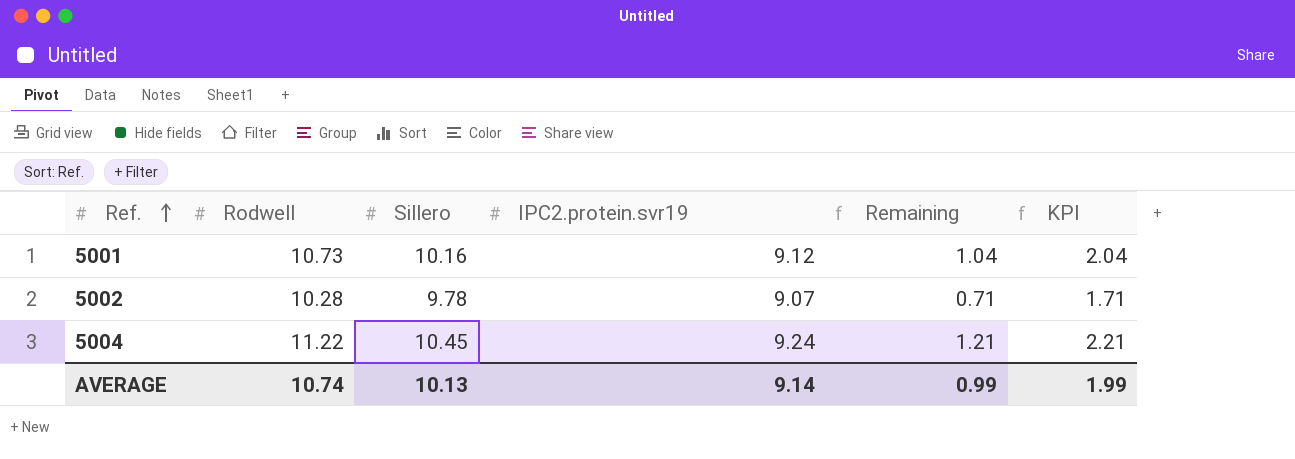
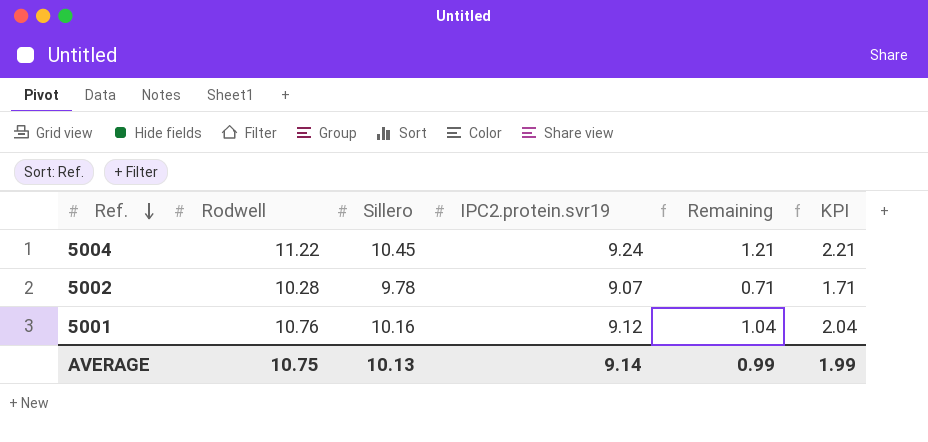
row order: Ref. ascending -> Ref. descending
5001 | Rodwell: 10.73 -> 10.76
AVERAGE | Rodwell: 10.74 -> 10.75

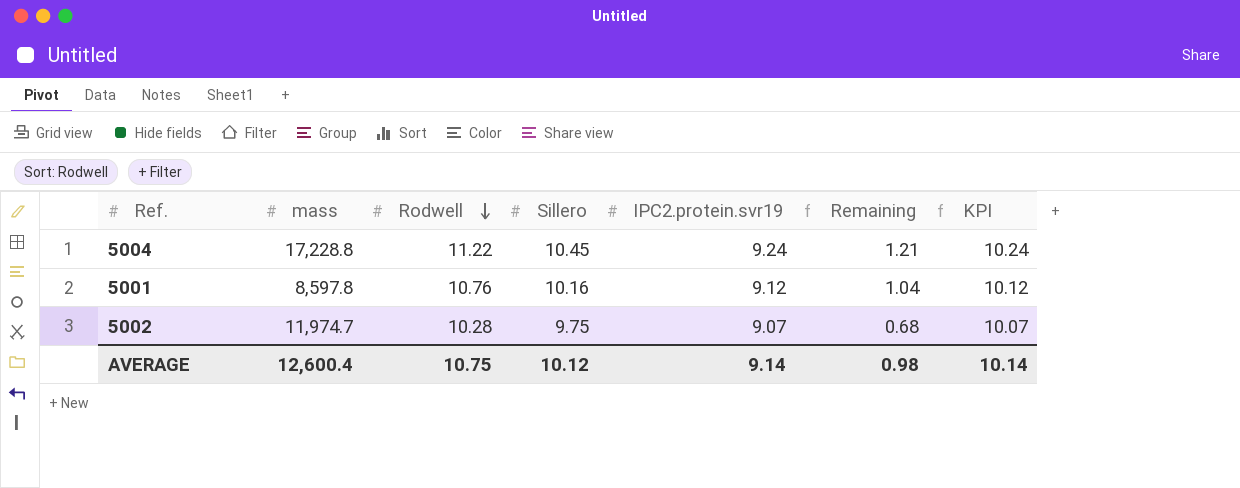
row order: Ref. descending -> Rodwell descending
column mass | position: none -> 2
column KPI | formula: [Remaining] + 1 -> [IPC2.protein.svr19] + 1
5002 | Sillero: 9.78 -> 9.75
5002 | Remaining: 0.71 -> 0.68
AVERAGE | Sillero: 10.13 -> 10.12
AVERAGE | Remaining: 0.99 -> 0.98
AVERAGE | KPI: 1.99 -> 10.14

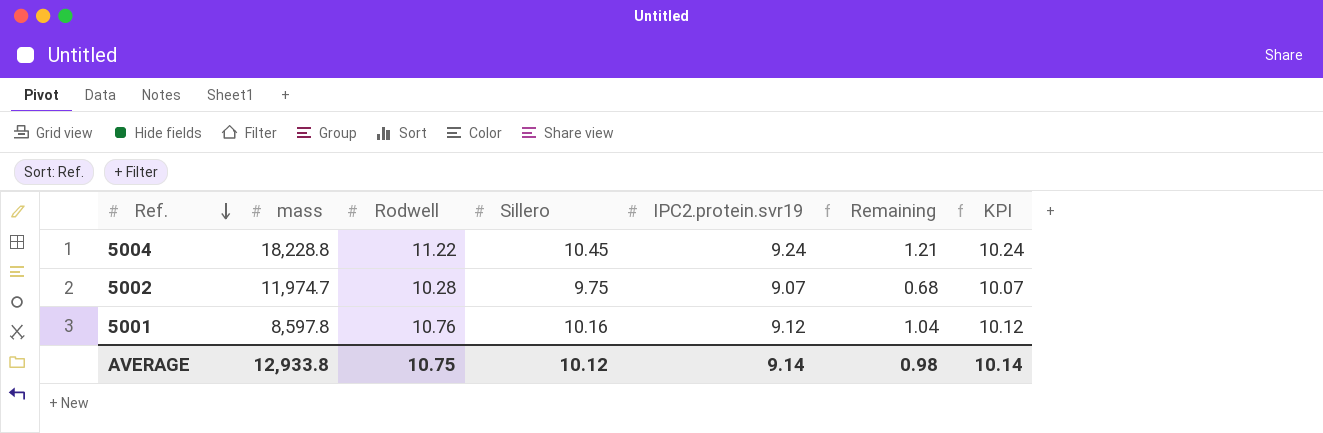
row order: Rodwell descending -> Ref. descending
5004 | mass: 17,228.8 -> 18,228.8
AVERAGE | mass: 12,600.4 -> 12,933.8

